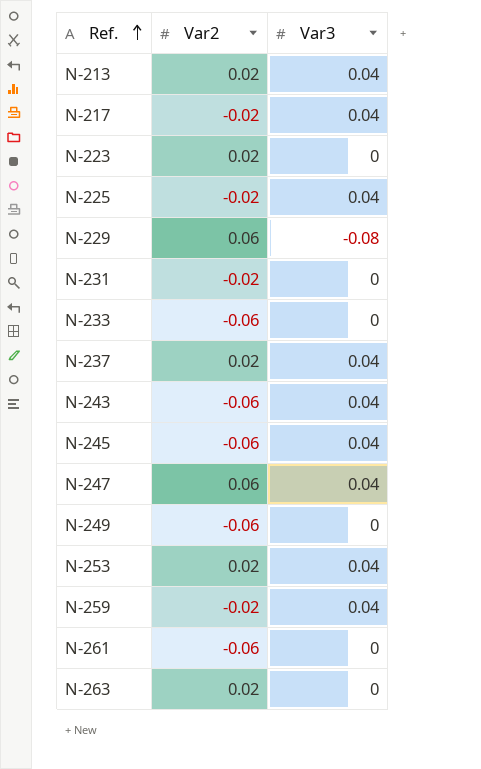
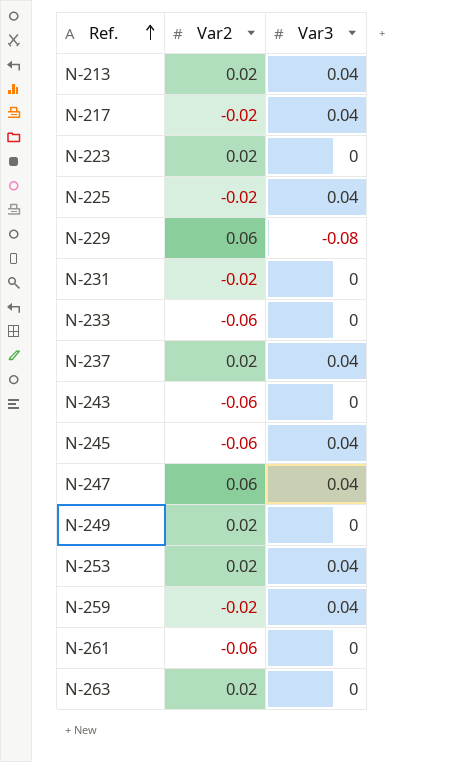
N-243 | Var3: 0.04 -> 0
N-249 | Var2: -0.06 -> 0.02

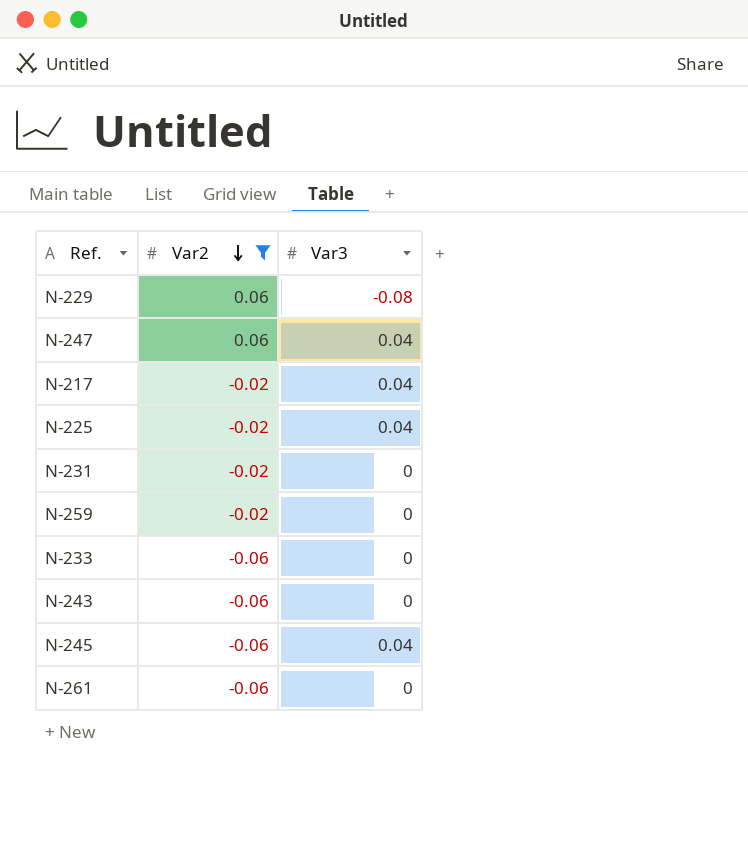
filter: none -> Var2 != 0.02
row order: Ref. ascending -> Var2 descending
N-259 | Var3: 0.04 -> 0

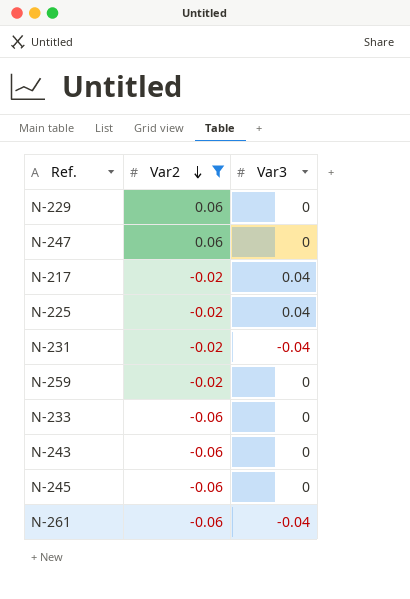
N-229 | Var3: -0.08 -> 0
N-247 | Var3: 0.04 -> 0
N-231 | Var3: 0 -> -0.04
N-245 | Var3: 0.04 -> 0
N-261 | Var3: 0 -> -0.04

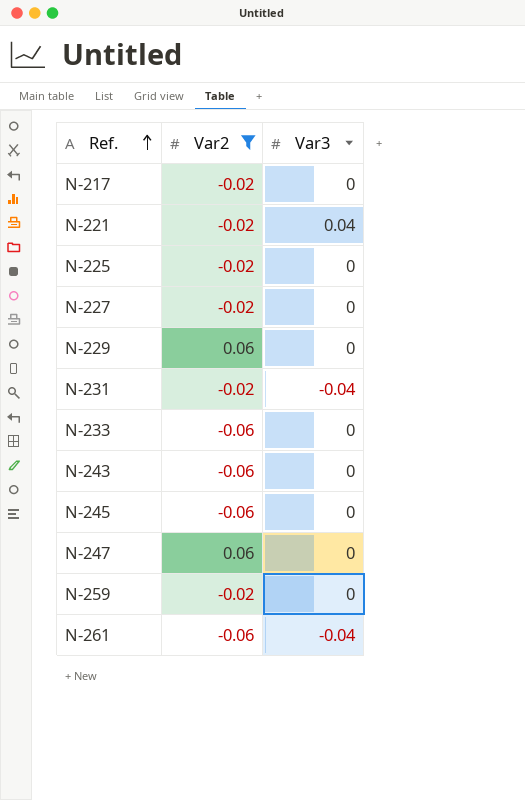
row order: Var2 descending -> Ref. ascending
N-217 | Var3: 0.04 -> 0
row N-221: none -> -0.02 | 0.04
N-225 | Var3: 0.04 -> 0
row N-227: none -> -0.02 | 0

